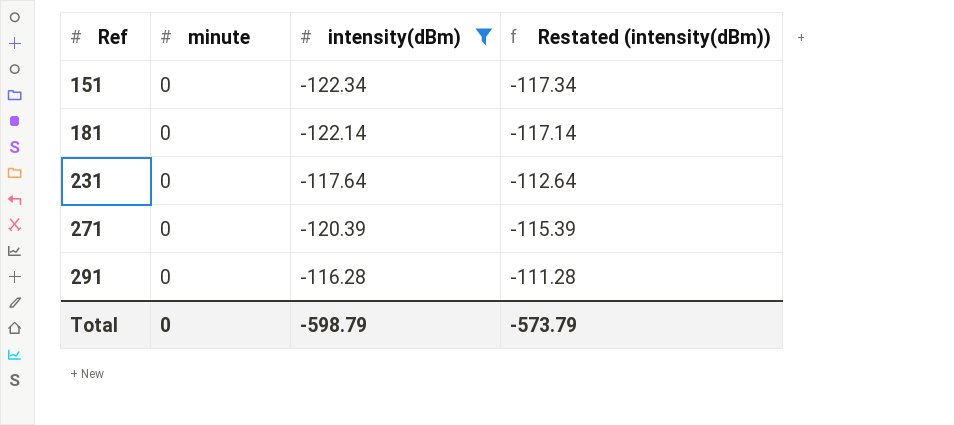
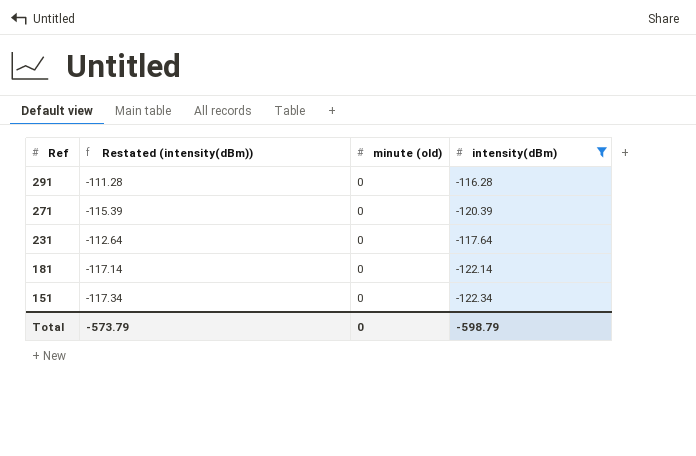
row order: Ref ascending -> Ref descending
column Restated (intensity(dBm)) | position: 4 -> 2
column name: minute -> minute (old)

